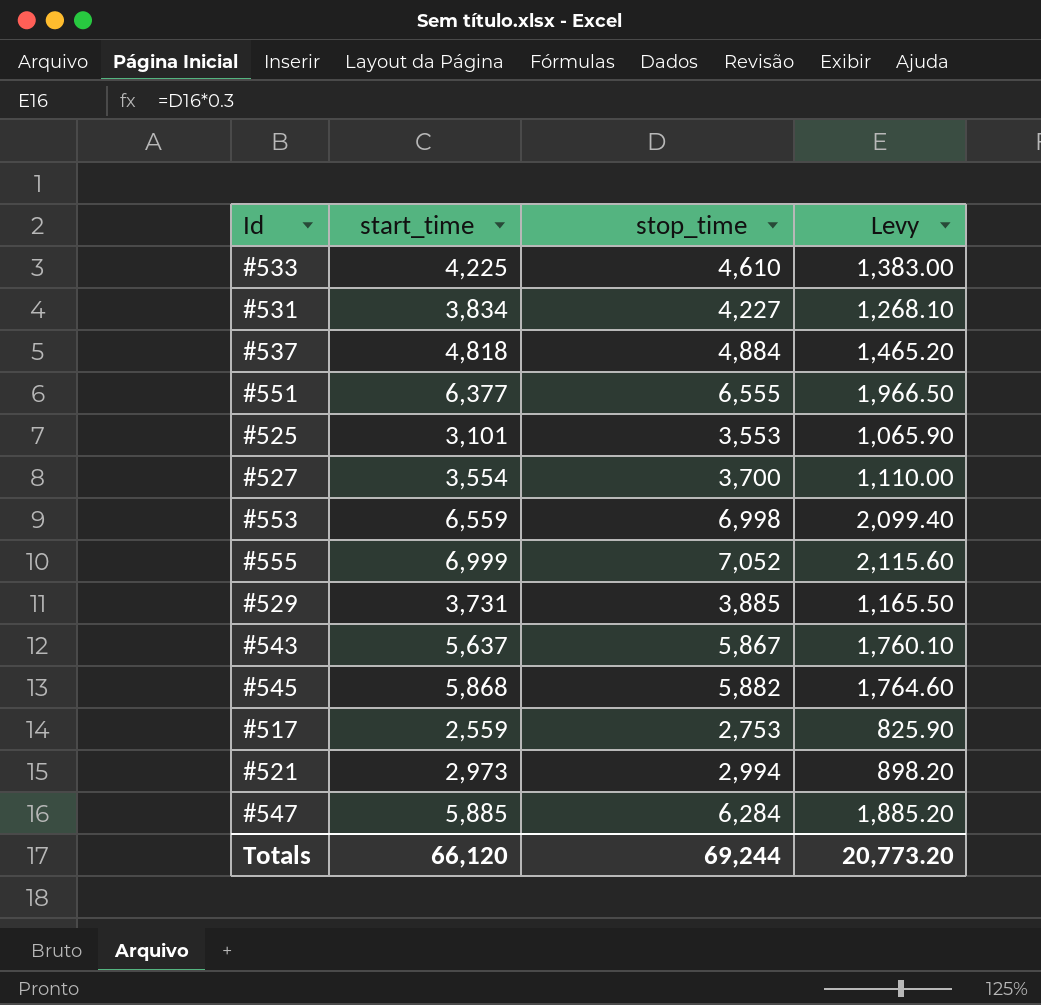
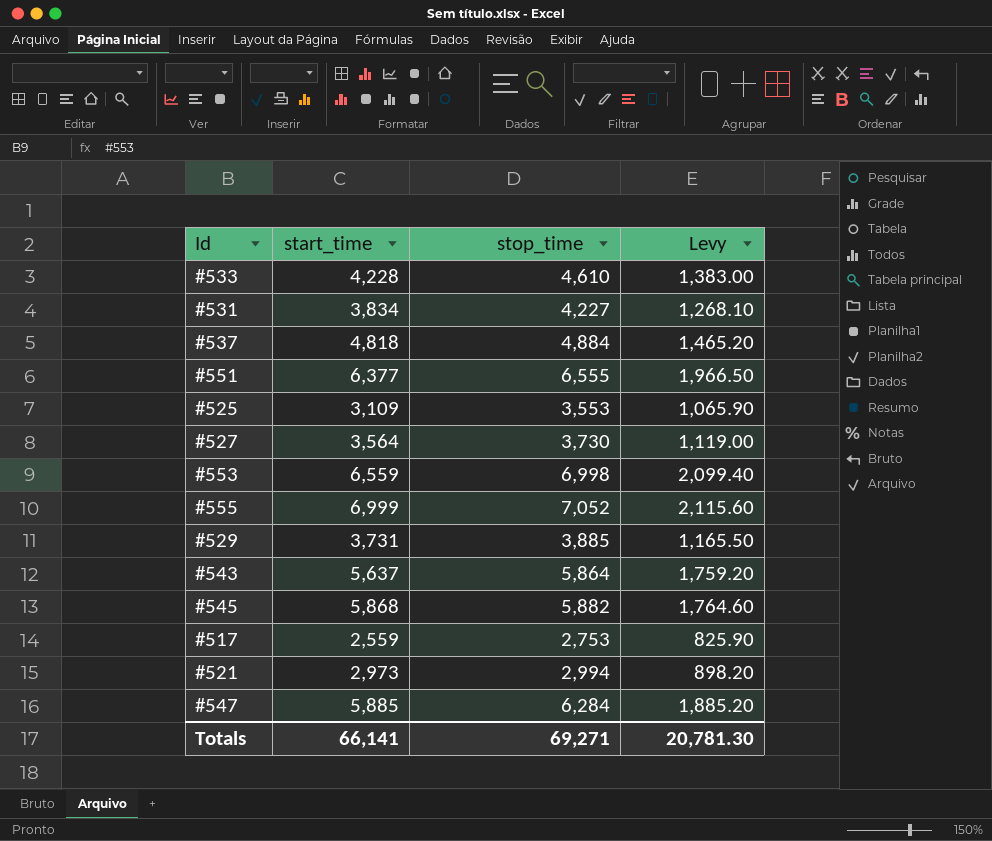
#533 | start_time: 4,225 -> 4,228
#525 | start_time: 3,101 -> 3,109
#527 | start_time: 3,554 -> 3,564
#527 | stop_time: 3,700 -> 3,730
#527 | Levy: 1,110.00 -> 1,119.00
#543 | stop_time: 5,867 -> 5,864
#543 | Levy: 1,760.10 -> 1,759.20
Totals | start_time: 66,120 -> 66,141
Totals | stop_time: 69,244 -> 69,271
Totals | Levy: 20,773.20 -> 20,781.30

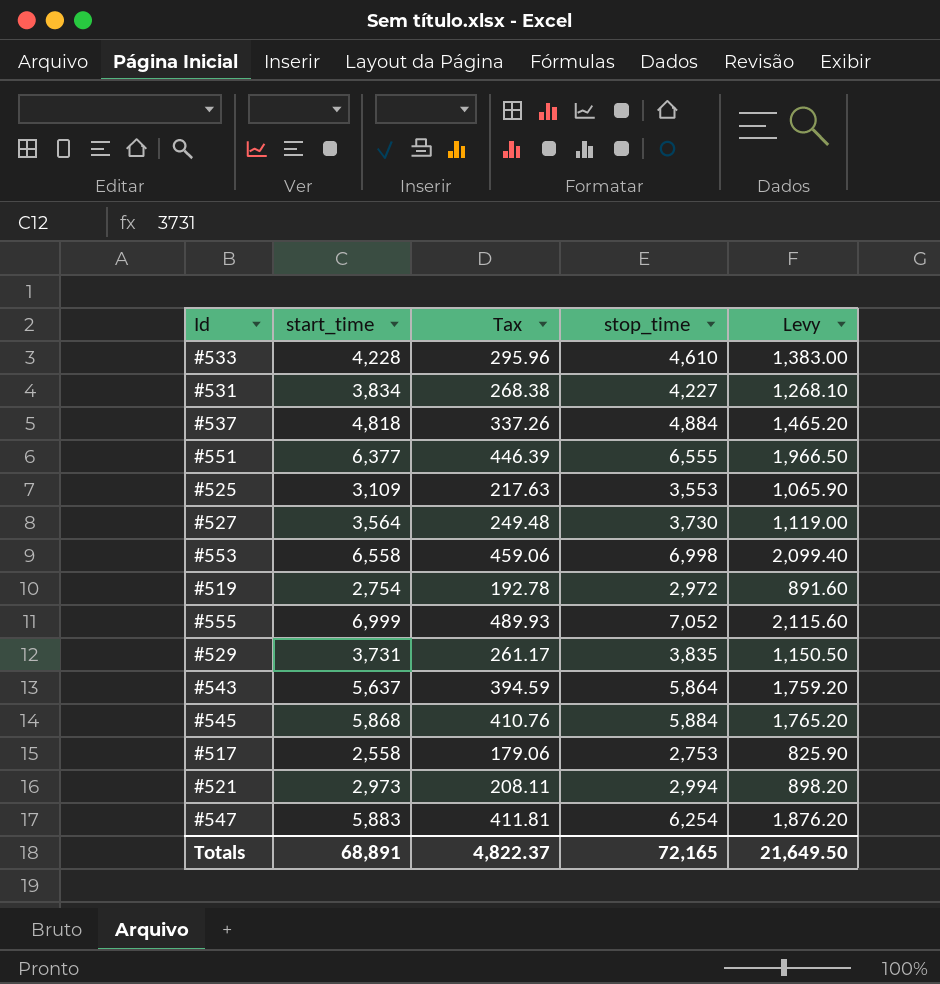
column Tax | formula: none -> [start_time] * 0.07
#553 | start_time: 6,559 -> 6,558
row #519: none -> 2,754 | 192.78 | 2,972 | 891.60
#529 | stop_time: 3,885 -> 3,835
#529 | Levy: 1,165.50 -> 1,150.50
#545 | stop_time: 5,882 -> 5,884
#545 | Levy: 1,764.60 -> 1,765.20
#517 | start_time: 2,559 -> 2,558
#547 | start_time: 5,885 -> 5,883
#547 | stop_time: 6,284 -> 6,254
#547 | Levy: 1,885.20 -> 1,876.20
Totals | start_time: 66,141 -> 68,891
Totals | stop_time: 69,271 -> 72,165
Totals | Levy: 20,781.30 -> 21,649.50

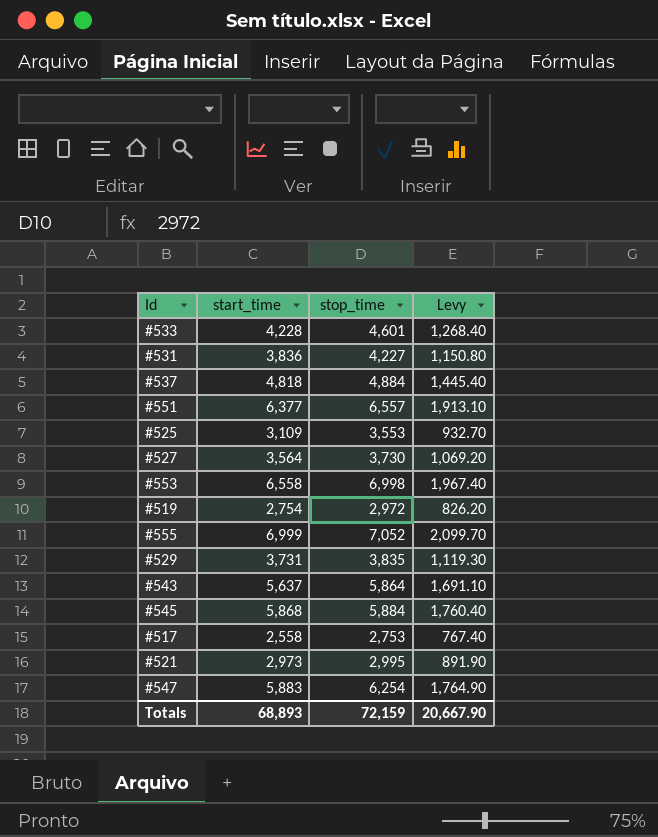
column Tax | formula: [start_time] * 0.07 -> none
column Levy | formula: [stop_time] * 0.3 -> [start_time] * 0.3
#533 | stop_time: 4,610 -> 4,601
#531 | start_time: 3,834 -> 3,836
#551 | stop_time: 6,555 -> 6,557
#521 | stop_time: 2,994 -> 2,995
Totals | start_time: 68,891 -> 68,893
Totals | stop_time: 72,165 -> 72,159
Totals | Levy: 21,649.50 -> 20,667.90

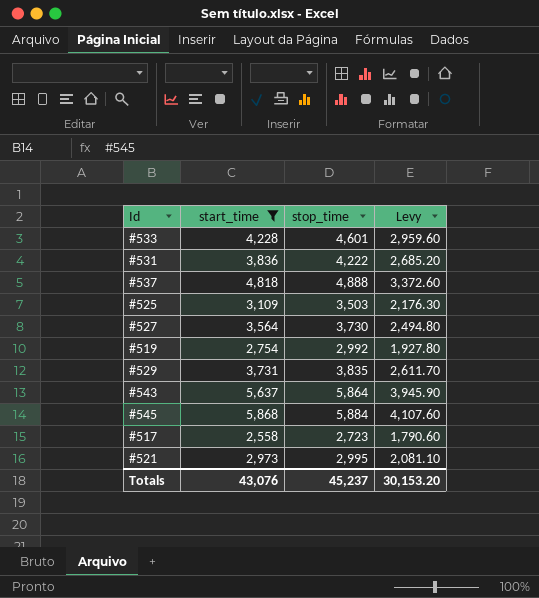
filter: none -> start_time <= 5,868
column Levy | formula: [start_time] * 0.3 -> [start_time] * 0.7
#531 | stop_time: 4,227 -> 4,222
#537 | stop_time: 4,884 -> 4,888
#525 | stop_time: 3,553 -> 3,503
#519 | stop_time: 2,972 -> 2,992
#517 | stop_time: 2,753 -> 2,723
Totals | start_time: 68,893 -> 43,076
Totals | stop_time: 72,159 -> 45,237
Totals | Levy: 20,667.90 -> 30,153.20

